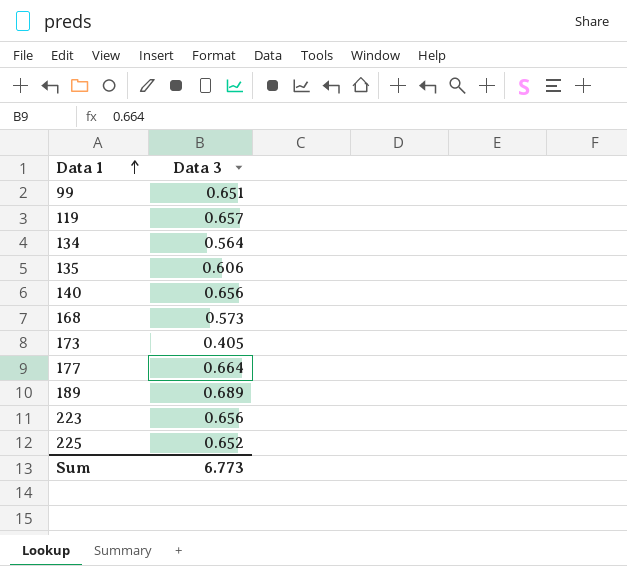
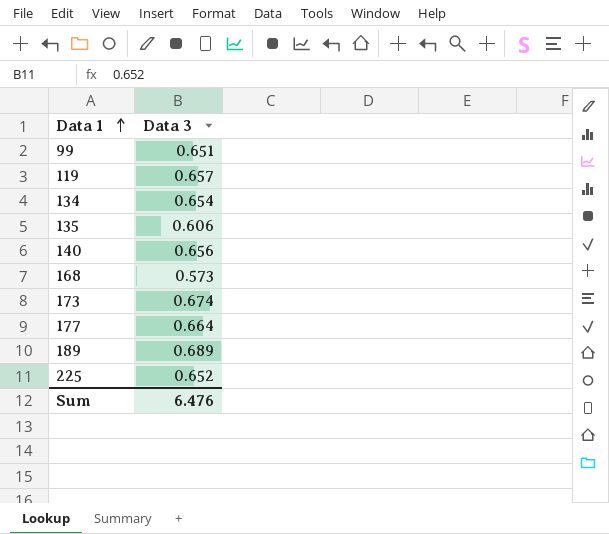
row 223: 0.656 -> none
134 | Data 3: 0.564 -> 0.654
173 | Data 3: 0.405 -> 0.674
Sum | Data 3: 6.773 -> 6.476

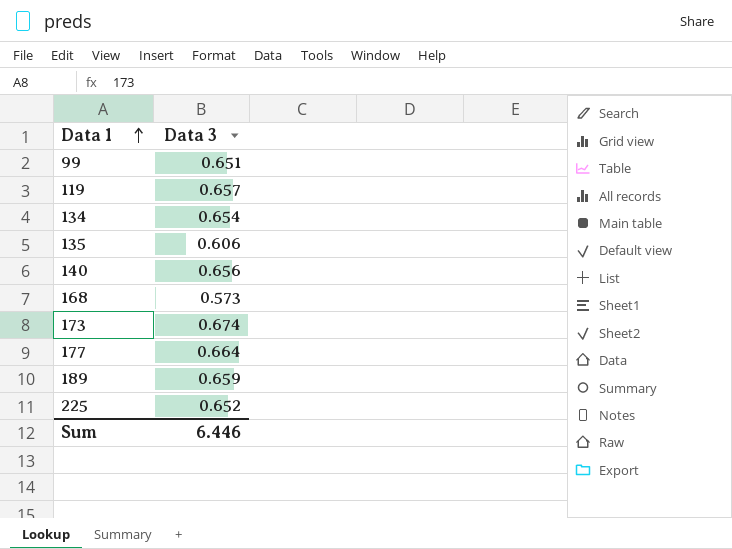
189 | Data 3: 0.689 -> 0.659
Sum | Data 3: 6.476 -> 6.446

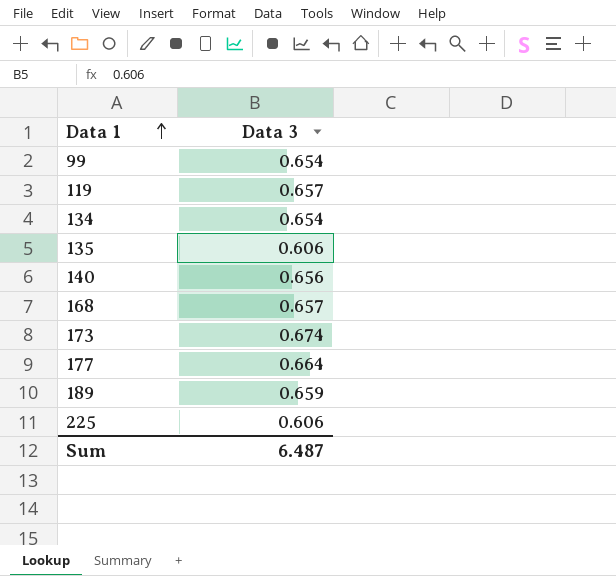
99 | Data 3: 0.651 -> 0.654
168 | Data 3: 0.573 -> 0.657
225 | Data 3: 0.652 -> 0.606
Sum | Data 3: 6.446 -> 6.487

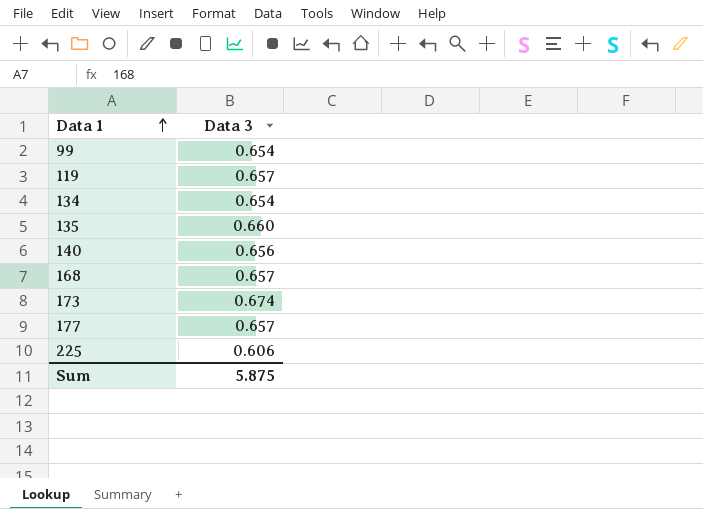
row 189: 0.659 -> none
135 | Data 3: 0.606 -> 0.660
177 | Data 3: 0.664 -> 0.657
Sum | Data 3: 6.487 -> 5.875

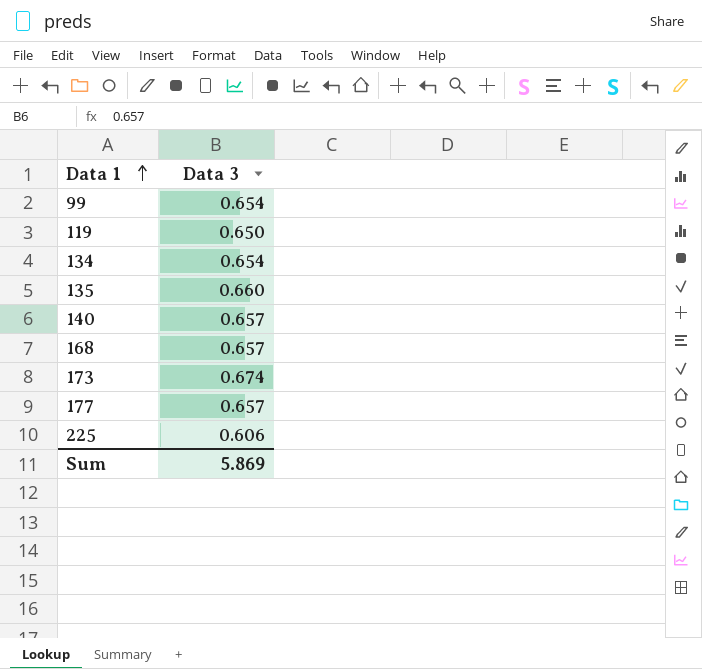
119 | Data 3: 0.657 -> 0.650
140 | Data 3: 0.656 -> 0.657
Sum | Data 3: 5.875 -> 5.869

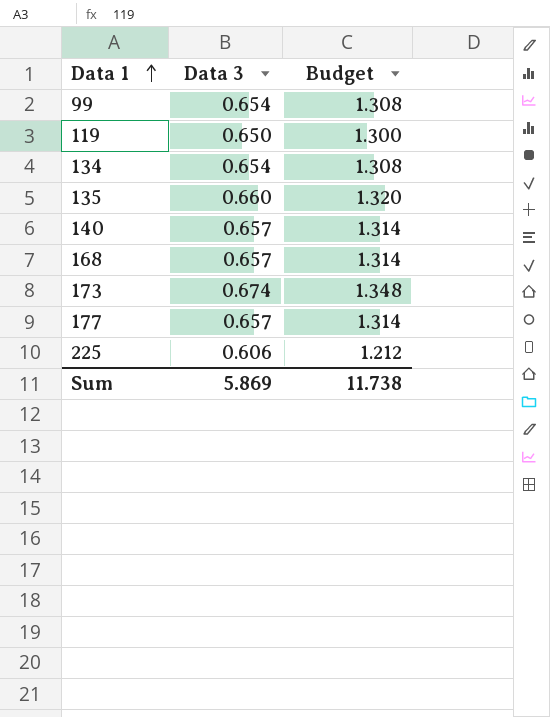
column Budget | formula: none -> [Data 3] * 2

